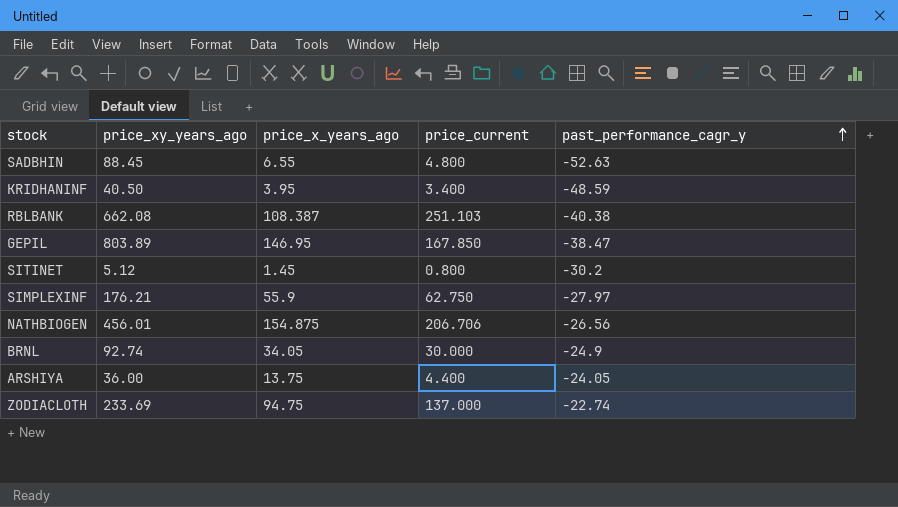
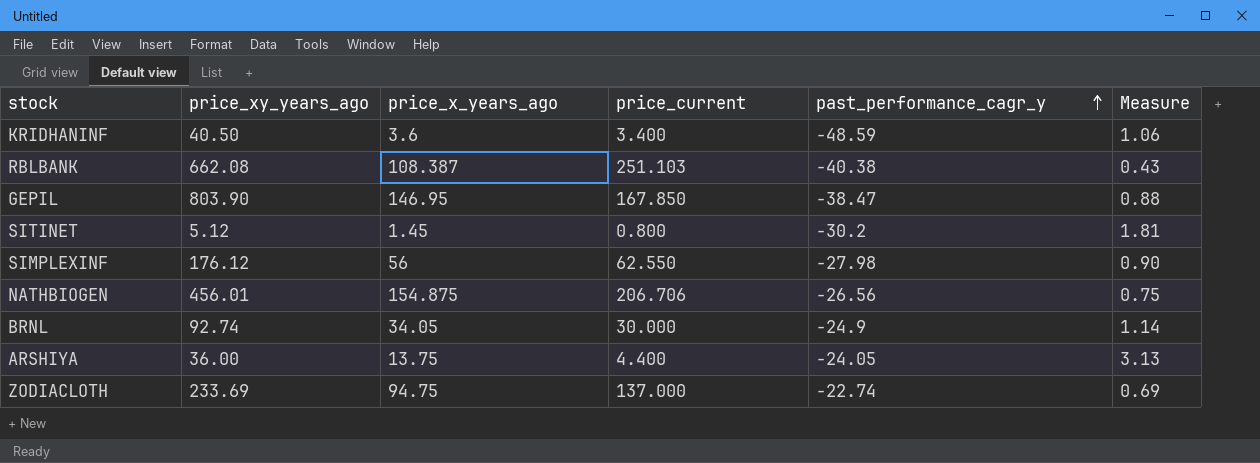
column Measure | formula: none -> [price_x_years_ago] / [price_current]
row SADBHIN: 88.45 | 6.55 | 4.800 | -52.63 -> none
KRIDHANINF | price_x_years_ago: 3.95 -> 3.6
GEPIL | price_xy_years_ago: 803.89 -> 803.90
SIMPLEXINF | price_xy_years_ago: 176.21 -> 176.12
SIMPLEXINF | price_x_years_ago: 55.9 -> 56
SIMPLEXINF | price_current: 62.750 -> 62.550
SIMPLEXINF | past_performance_cagr_y: -27.97 -> -27.98

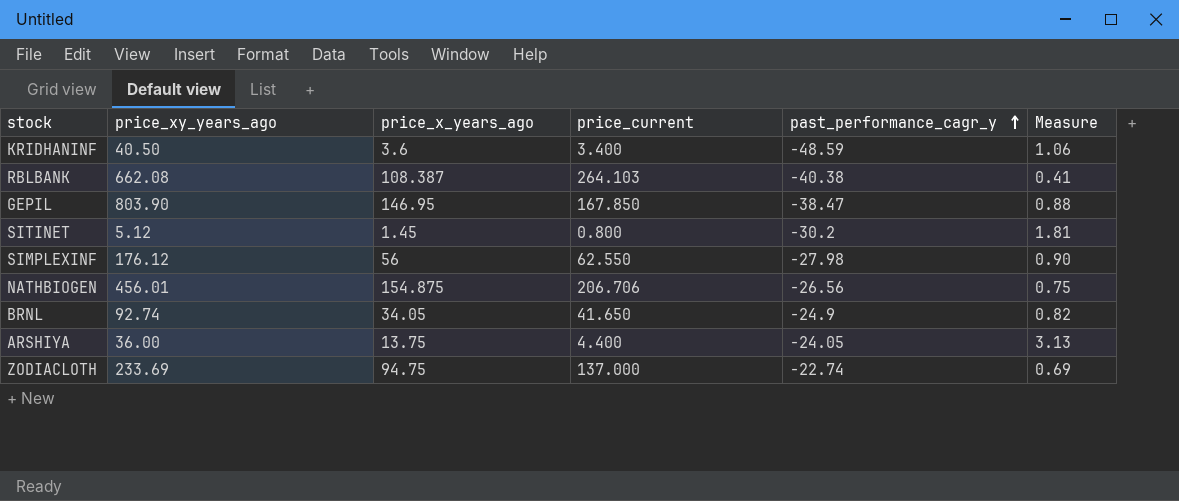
RBLBANK | price_current: 251.103 -> 264.103
RBLBANK | Measure: 0.43 -> 0.41
BRNL | price_current: 30.000 -> 41.650
BRNL | Measure: 1.14 -> 0.82

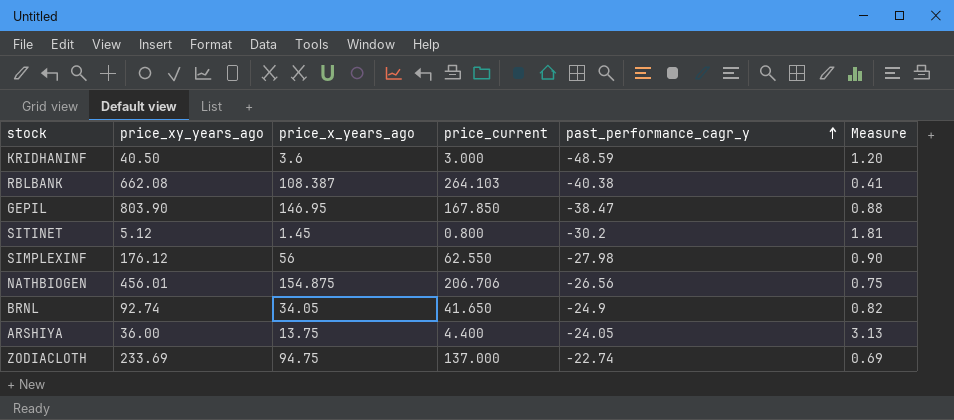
KRIDHANINF | price_current: 3.400 -> 3.000
KRIDHANINF | Measure: 1.06 -> 1.20

